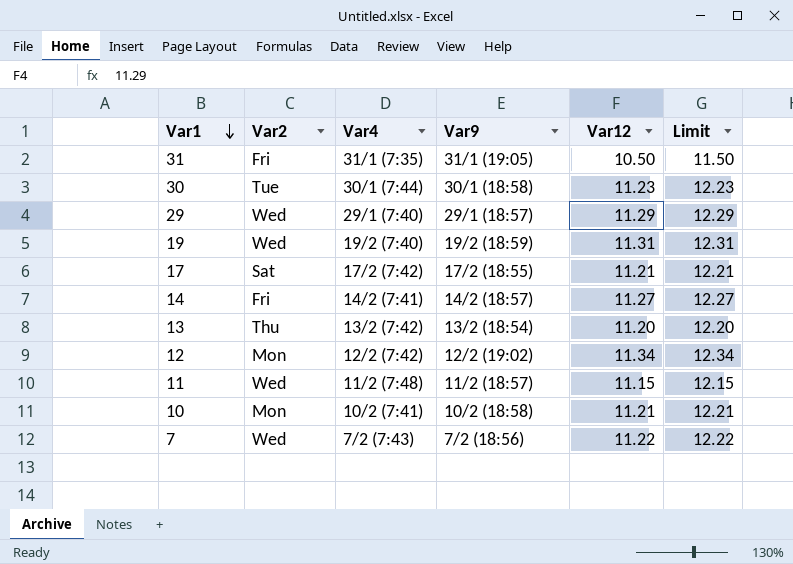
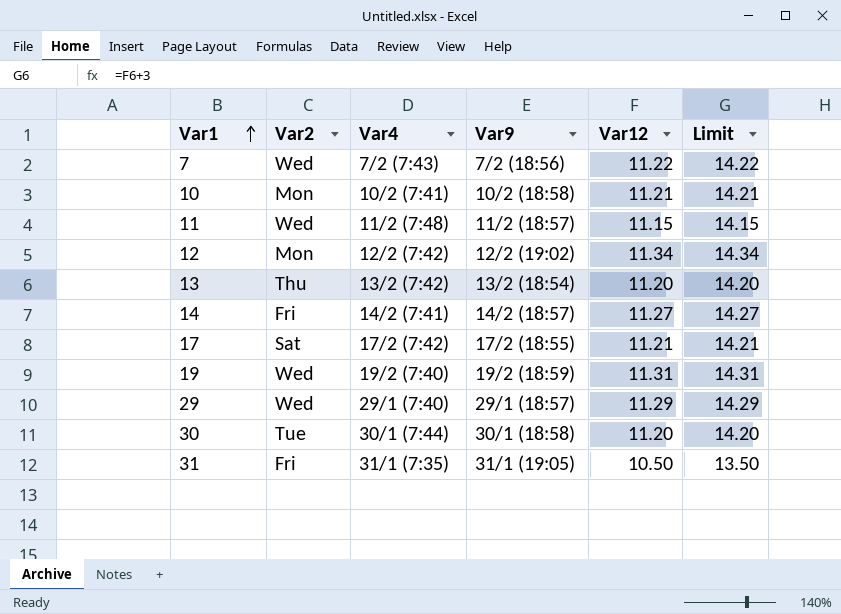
row order: Var1 descending -> Var1 ascending
column Limit | formula: [Var12] + 1 -> [Var12] + 3
30 | Var12: 11.23 -> 11.20

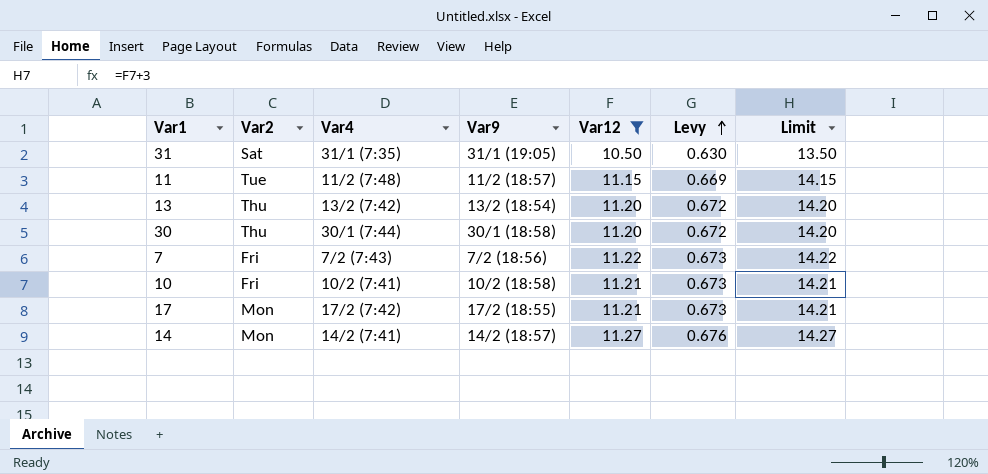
filter: none -> Var12 <= 11.27
row order: Var1 ascending -> Levy ascending
column Levy | formula: none -> [Var12] * 0.06
31 | Var2: Fri -> Sat
11 | Var2: Wed -> Tue
30 | Var2: Tue -> Thu
7 | Var2: Wed -> Fri
10 | Var2: Mon -> Fri
17 | Var2: Sat -> Mon
14 | Var2: Fri -> Mon

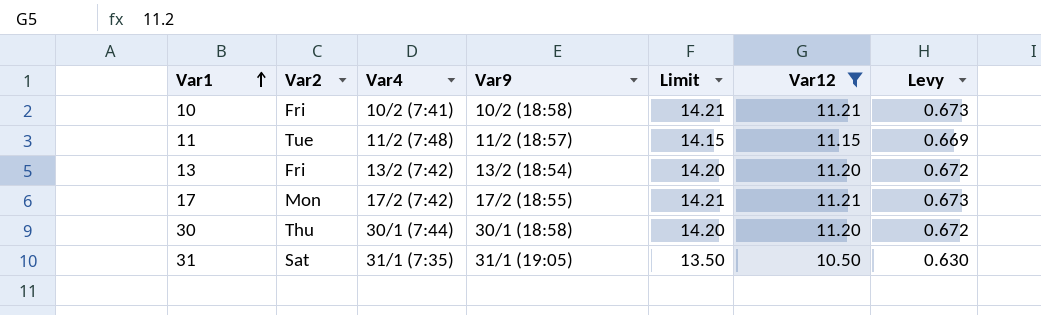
row order: Levy ascending -> Var1 ascending
column Limit | position: 7 -> 5
row 7: Fri | 7/2 (7:43) | 7/2 (18:56) | 11.22 | 0.673 | 14.22 -> none
row 14: Mon | 14/2 (7:41) | 14/2 (18:57) | 11.27 | 0.676 | 14.27 -> none
13 | Var2: Thu -> Fri

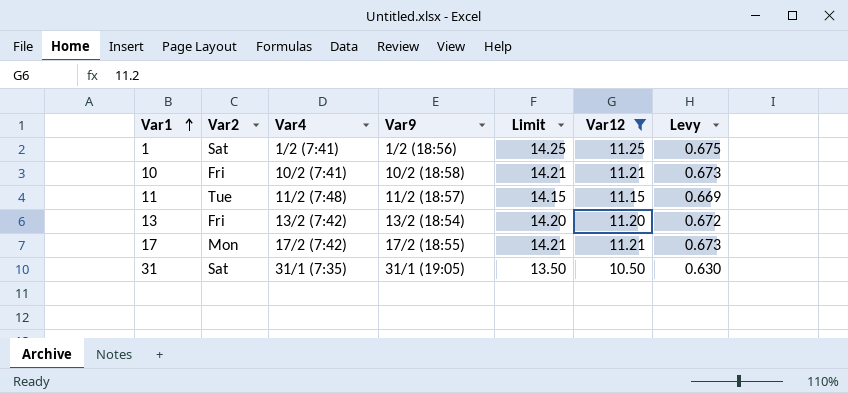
row 30: Thu | 30/1 (7:44) | 30/1 (18:58) | 14.20 | 11.20 | 0.672 -> none
row 1: none -> Sat | 1/2 (7:41) | 1/2 (18:56) | 14.25 | 11.25 | 0.675

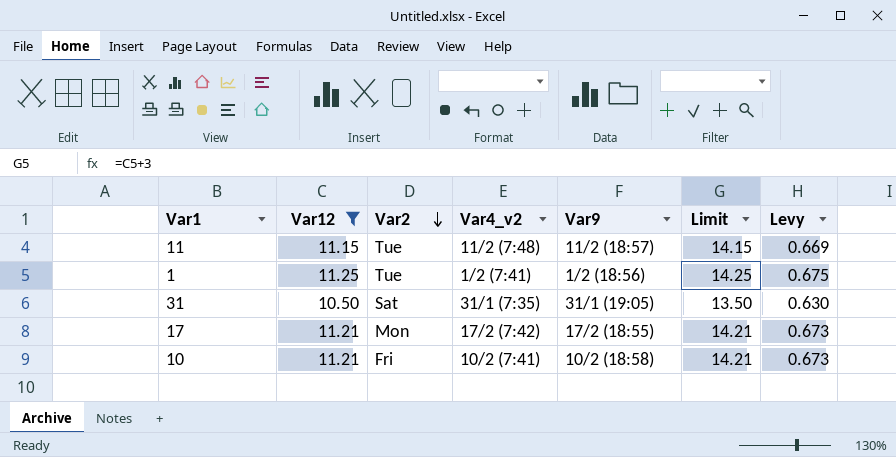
row order: Var1 ascending -> Var2 descending
column Var12 | position: 6 -> 2
column name: Var4 -> Var4_v2
row 13: Fri | 13/2 (7:42) | 13/2 (18:54) | 14.20 | 11.20 | 0.672 -> none
1 | Var2: Sat -> Tue

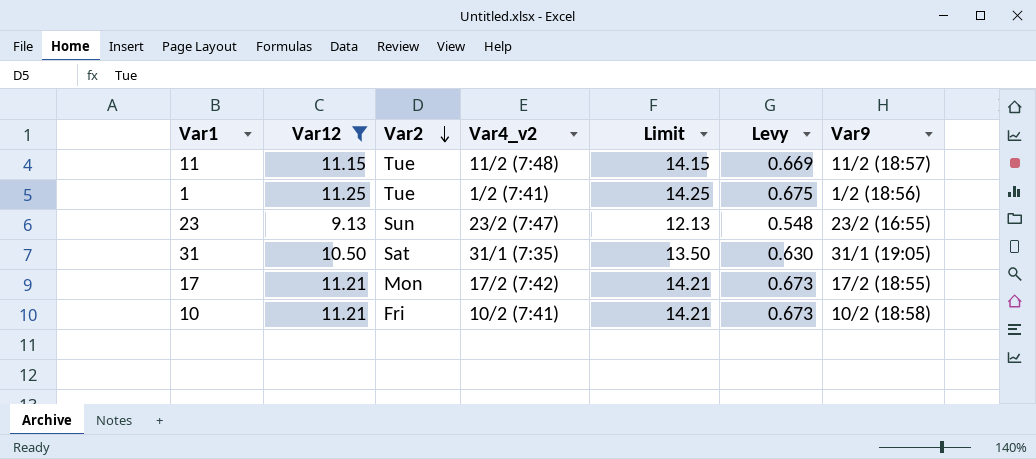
column Var9 | position: 5 -> 7
row 23: none -> 9.13 | Sun | 23/2 (7:47) | 12.13 | 0.548 | 23/2 (16:55)

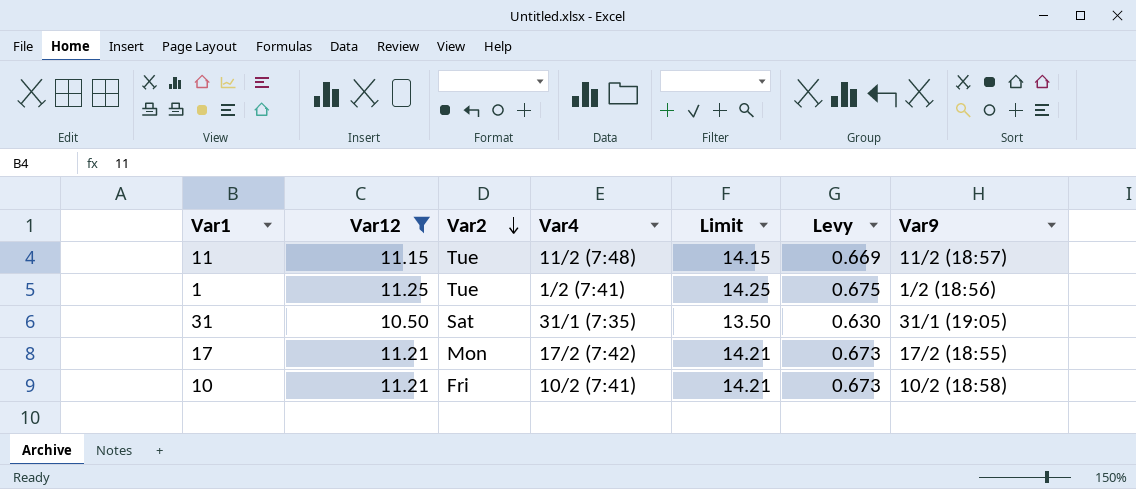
column name: Var4_v2 -> Var4
row 23: 9.13 | Sun | 23/2 (7:47) | 12.13 | 0.548 | 23/2 (16:55) -> none

